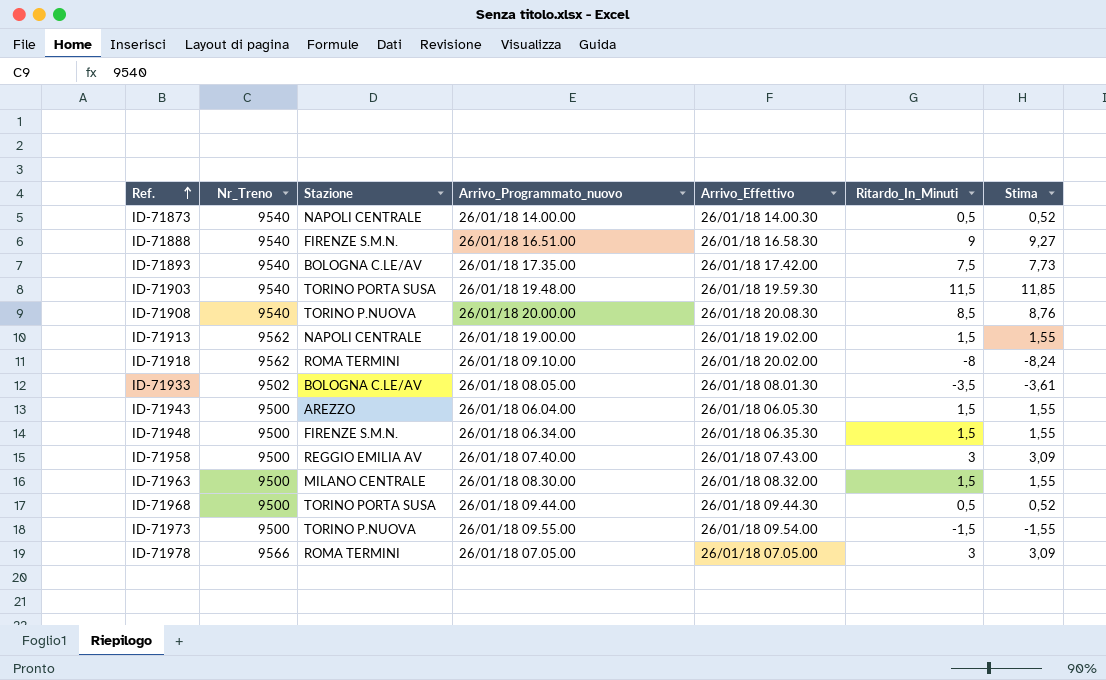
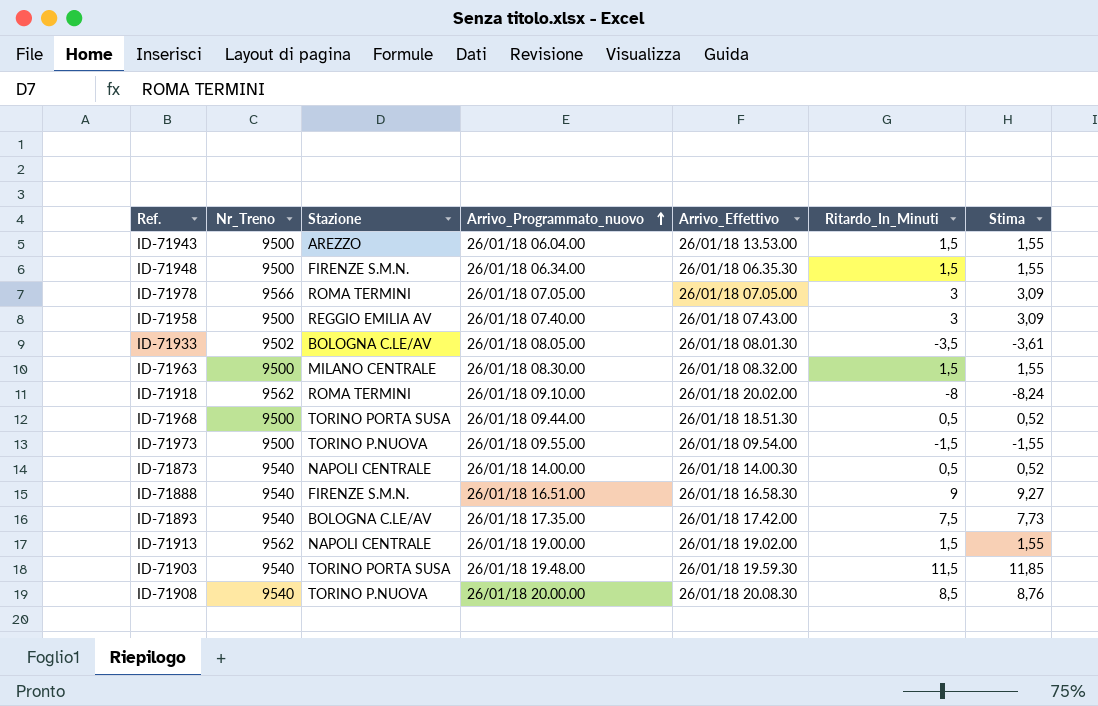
row order: Ref. ascending -> Arrivo_Programmato_nuovo ascending
ID-71943 | Arrivo_Effettivo: 26/01/18 06.05.30 -> 26/01/18 13.53.00
ID-71968 | Arrivo_Effettivo: 26/01/18 09.44.30 -> 26/01/18 18.51.30

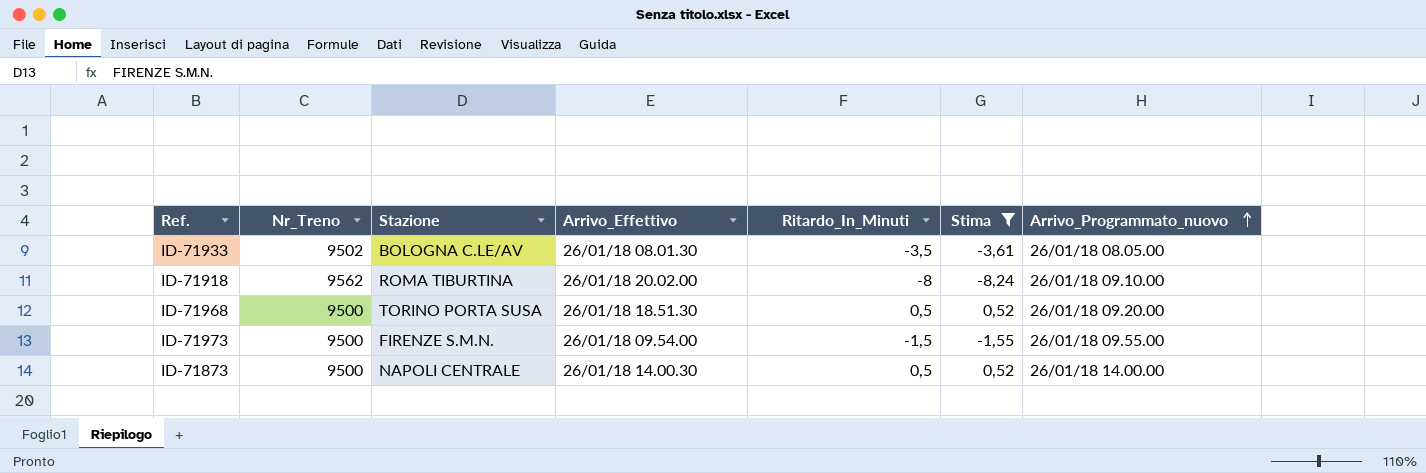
filter: none -> Stima <= 0,52
column Arrivo_Programmato_nuovo | position: 4 -> 7
ID-71918 | Stazione: ROMA TERMINI -> ROMA TIBURTINA
ID-71968 | Arrivo_Programmato_nuovo: 26/01/18 09.44.00 -> 26/01/18 09.20.00
ID-71973 | Stazione: TORINO P.NUOVA -> FIRENZE S.M.N.
ID-71873 | Nr_Treno: 9540 -> 9500

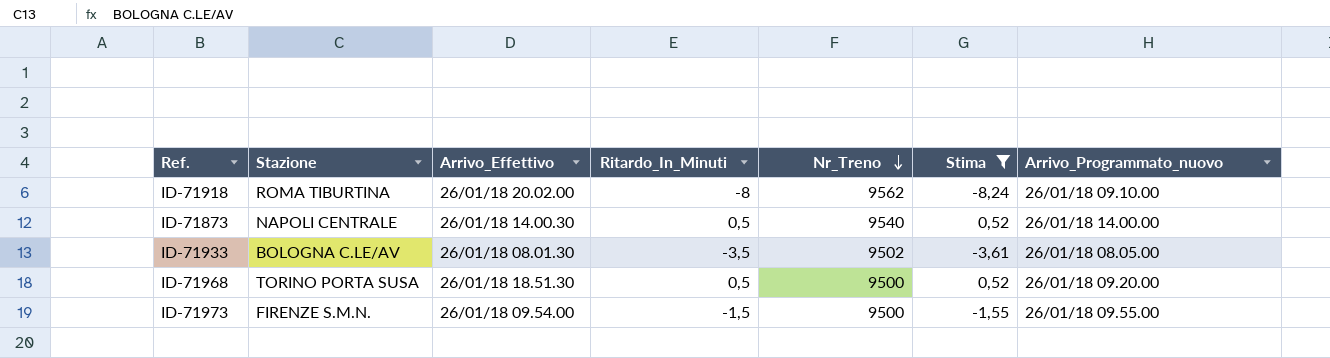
row order: Arrivo_Programmato_nuovo ascending -> Nr_Treno descending
column Nr_Treno | position: 2 -> 5
ID-71873 | Nr_Treno: 9500 -> 9540

